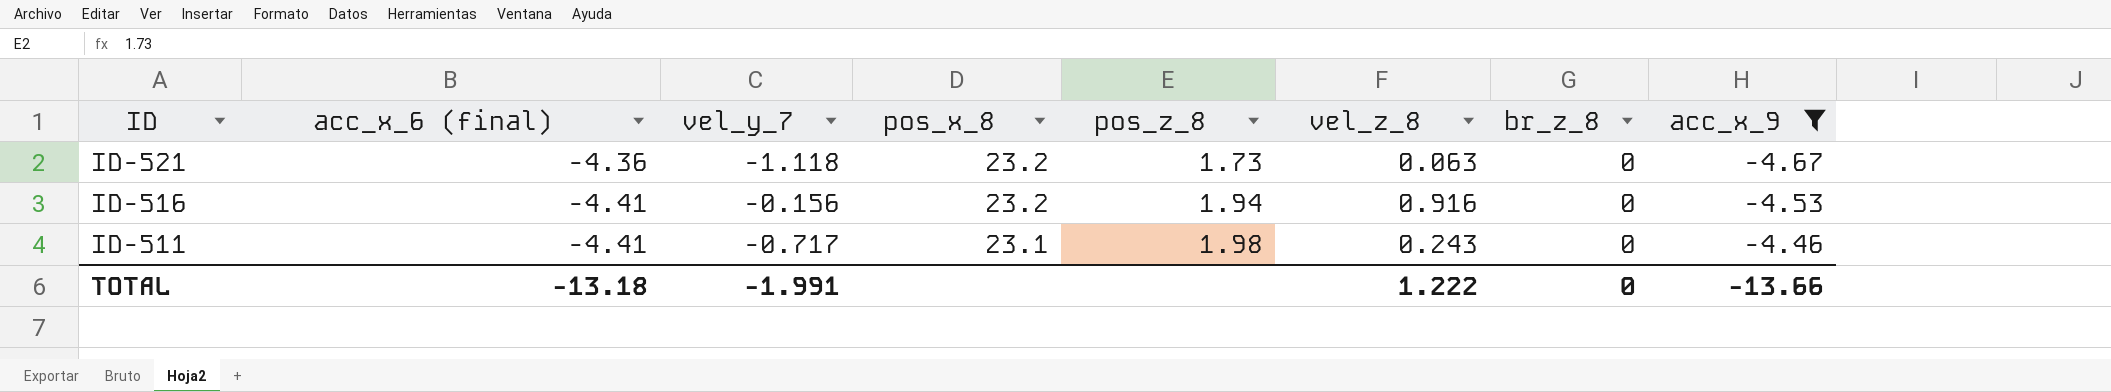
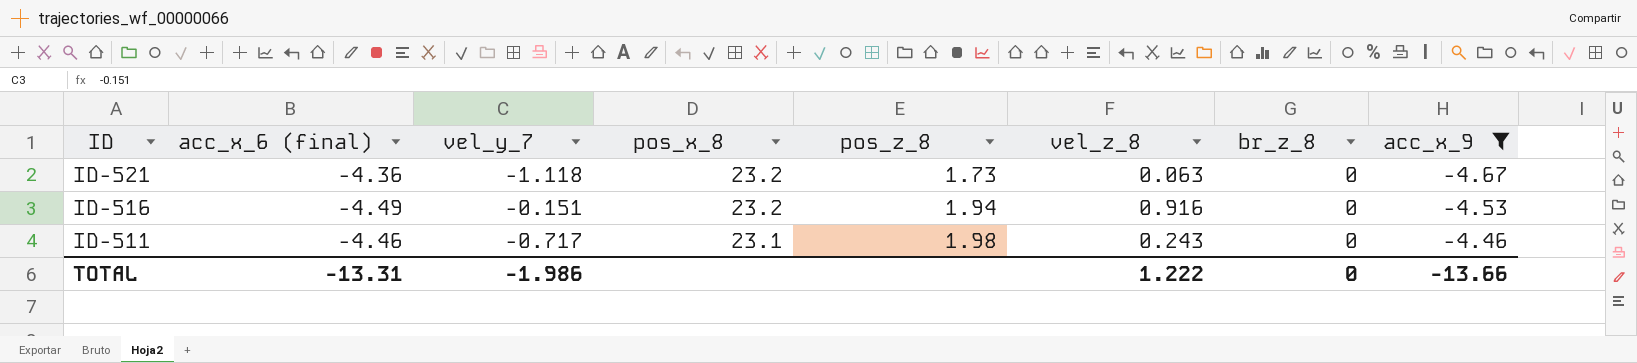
ID-516 | acc_x_6 (final): -4.41 -> -4.49
ID-516 | vel_y_7: -0.156 -> -0.151
ID-511 | acc_x_6 (final): -4.41 -> -4.46
TOTAL | acc_x_6 (final): -13.18 -> -13.31
TOTAL | vel_y_7: -1.991 -> -1.986

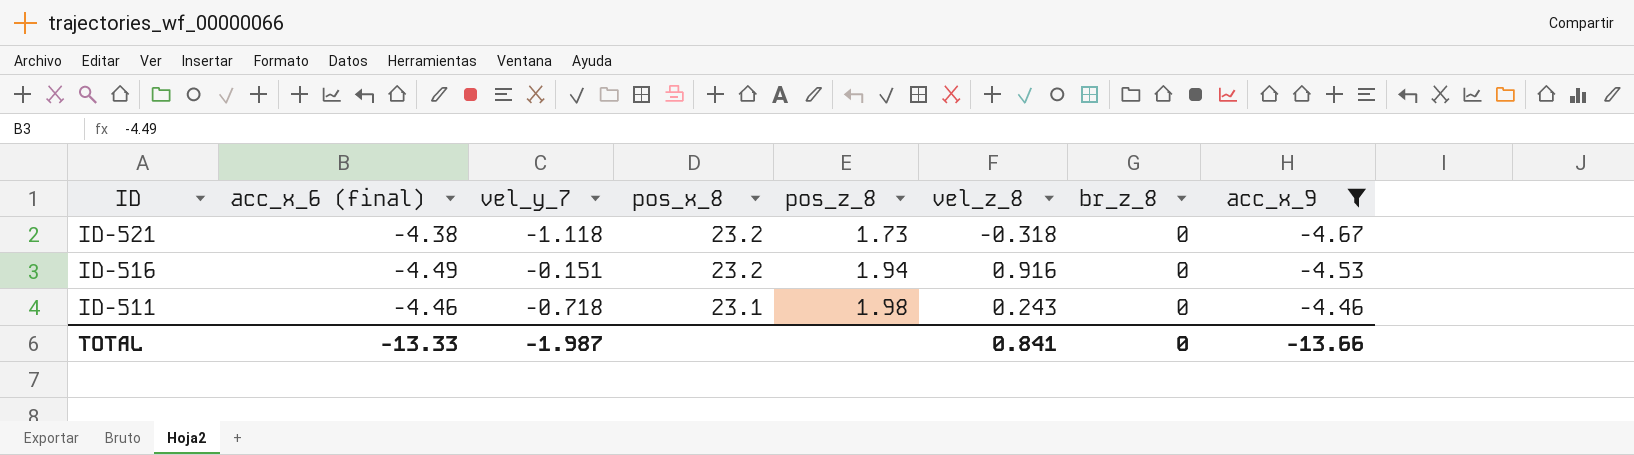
ID-521 | acc_x_6 (final): -4.36 -> -4.38
ID-521 | vel_z_8: 0.063 -> -0.318
ID-511 | vel_y_7: -0.717 -> -0.718
TOTAL | acc_x_6 (final): -13.31 -> -13.33
TOTAL | vel_y_7: -1.986 -> -1.987
TOTAL | vel_z_8: 1.222 -> 0.841

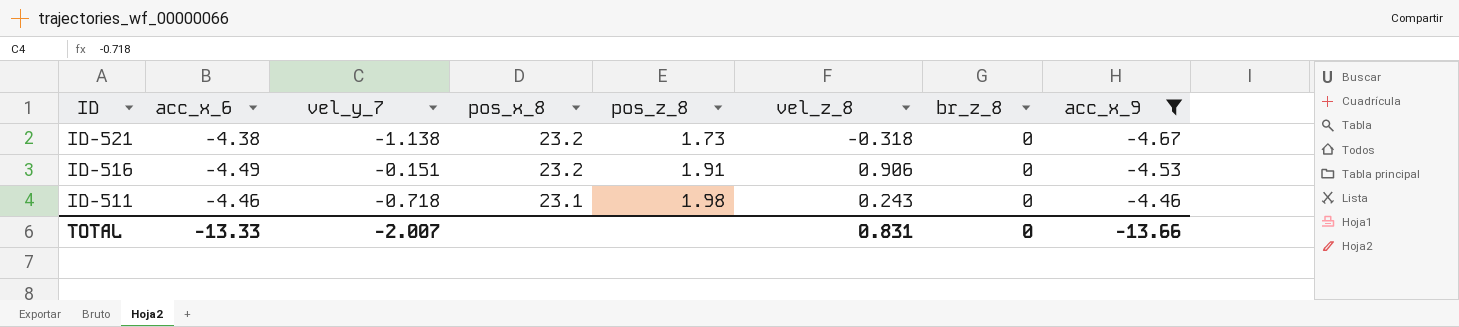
column name: acc_x_6 (final) -> acc_x_6
ID-521 | vel_y_7: -1.118 -> -1.138
ID-516 | pos_z_8: 1.94 -> 1.91
ID-516 | vel_z_8: 0.916 -> 0.906
TOTAL | vel_y_7: -1.987 -> -2.007
TOTAL | vel_z_8: 0.841 -> 0.831

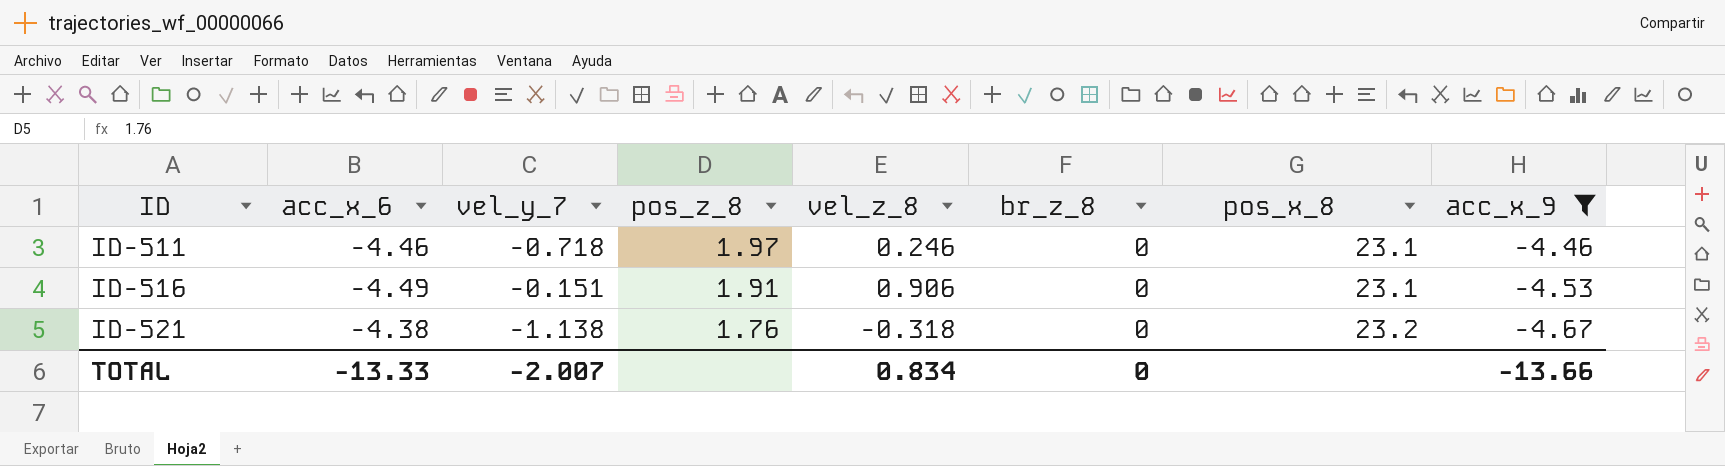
row order: ID descending -> ID ascending
column pos_x_8 | position: 4 -> 7
ID-511 | pos_z_8: 1.98 -> 1.97
ID-511 | vel_z_8: 0.243 -> 0.246
ID-516 | pos_x_8: 23.2 -> 23.1
ID-521 | pos_z_8: 1.73 -> 1.76
TOTAL | vel_z_8: 0.831 -> 0.834

